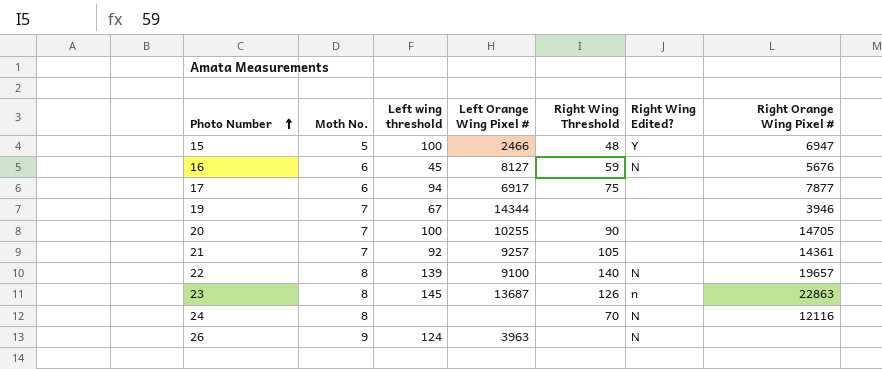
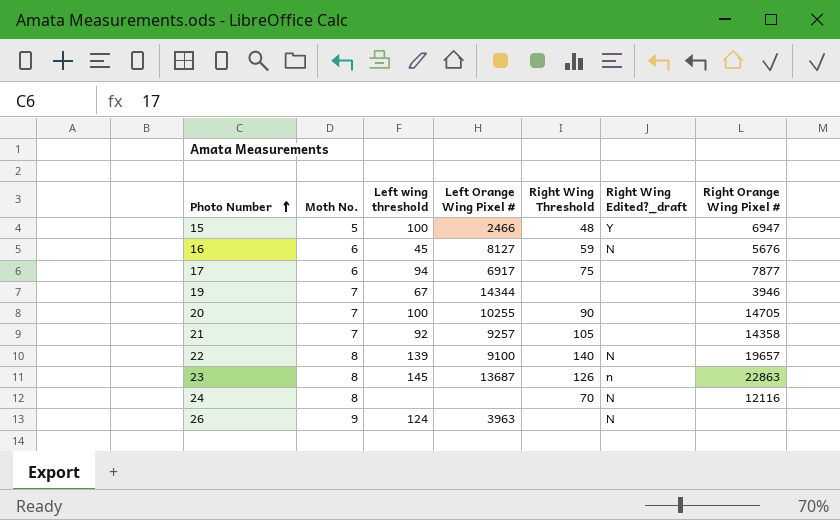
column name: Right Wing Edited? -> Right Wing Edited?_draft
21 | Right Orange Wing Pixel #: 14361 -> 14358

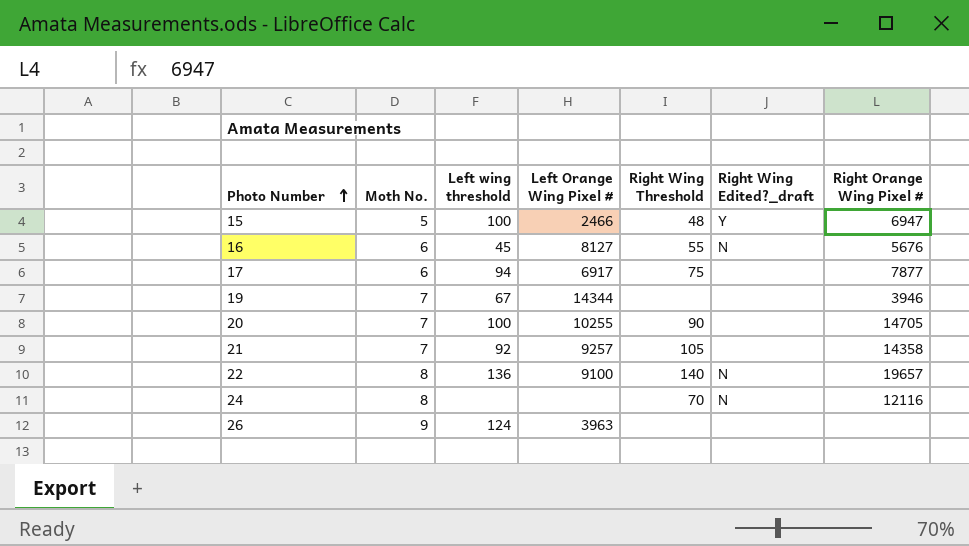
row 23: 8 | 145 | 13687 | 126 | n | 22863 -> none
16 | Right Wing Threshold: 59 -> 55
22 | Left wing threshold: 139 -> 136
26 | Right Wing Edited?_draft: N -> none

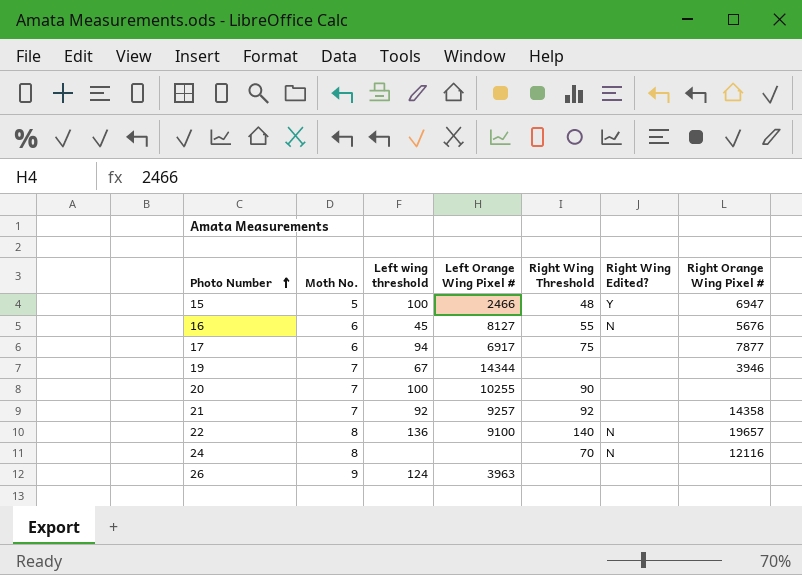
column name: Right Wing Edited?_draft -> Right Wing Edited?
20 | Right Orange Wing Pixel #: 14705 -> none
21 | Right Wing Threshold: 105 -> 92

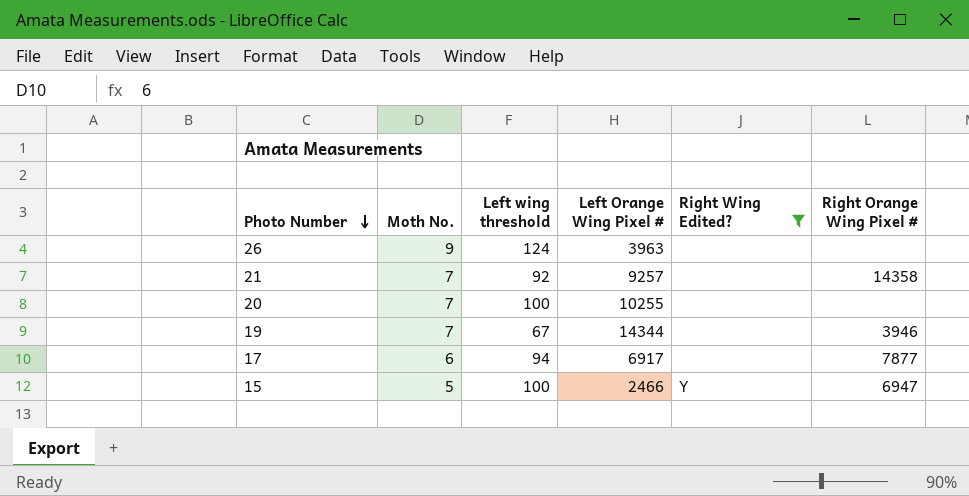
filter: none -> Right Wing Edited? != N
row order: Photo Number ascending -> Photo Number descending
column Right Wing Threshold | position: 5 -> none

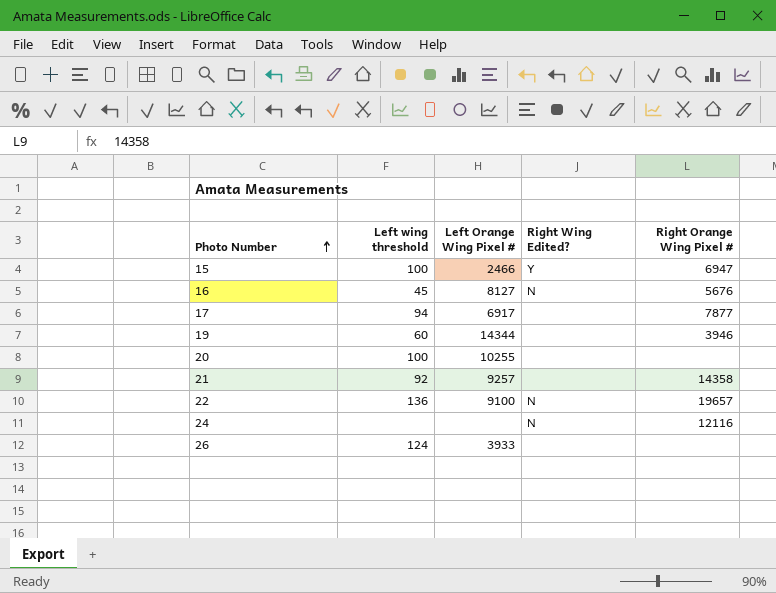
filter: Right Wing Edited? != N -> none
row order: Photo Number descending -> Photo Number ascending
column Moth No. | position: 2 -> none
19 | Left wing threshold: 67 -> 60
26 | Left Orange Wing Pixel #: 3963 -> 3933

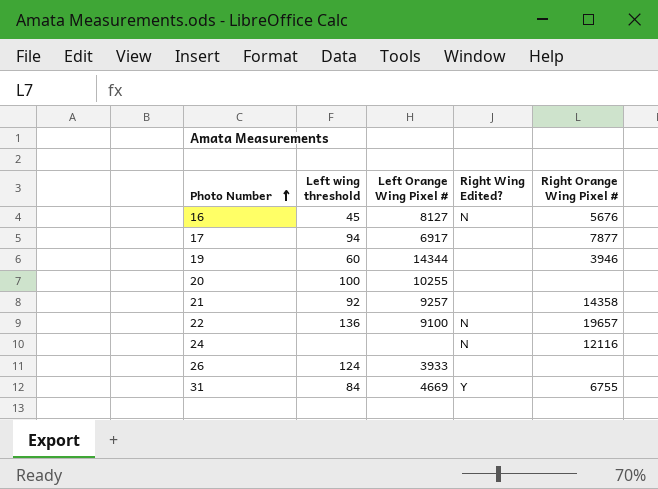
row 15: 100 | 2466 | Y | 6947 -> none
row 31: none -> 84 | 4669 | Y | 6755

